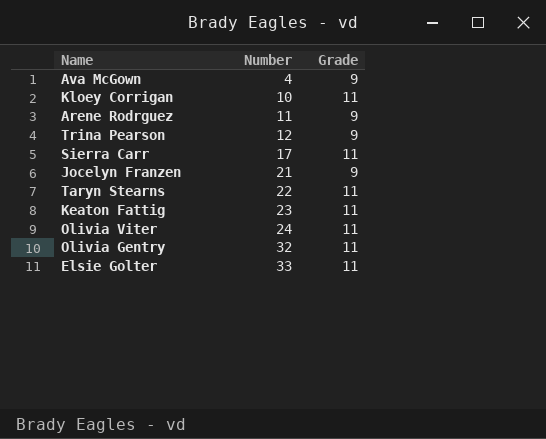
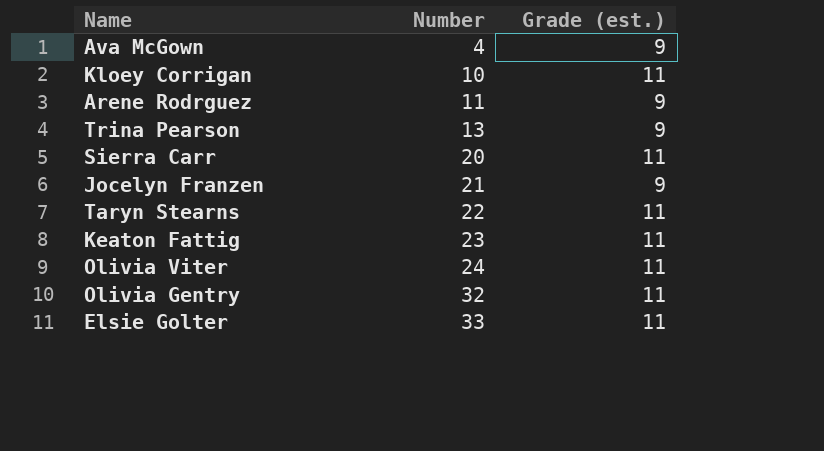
column name: Grade -> Grade (est.)
Trina Pearson | Number: 12 -> 13
Sierra Carr | Number: 17 -> 20

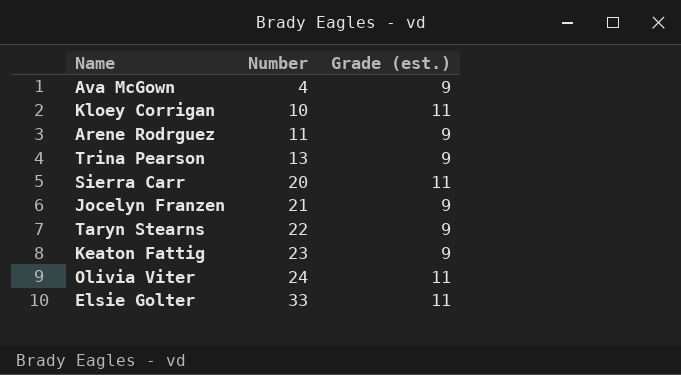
row Olivia Gentry: 32 | 11 -> none
Taryn Stearns | Grade (est.): 11 -> 9
Keaton Fattig | Grade (est.): 11 -> 9

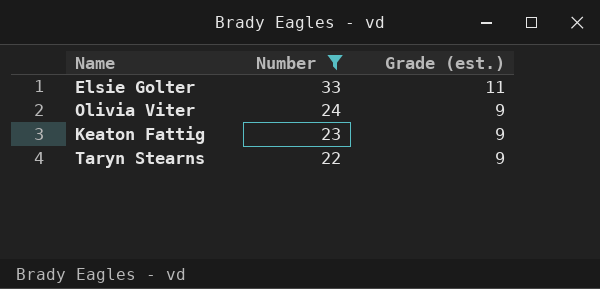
filter: none -> Number >= 22
row order: Number ascending -> Number descending
Olivia Viter | Grade (est.): 11 -> 9

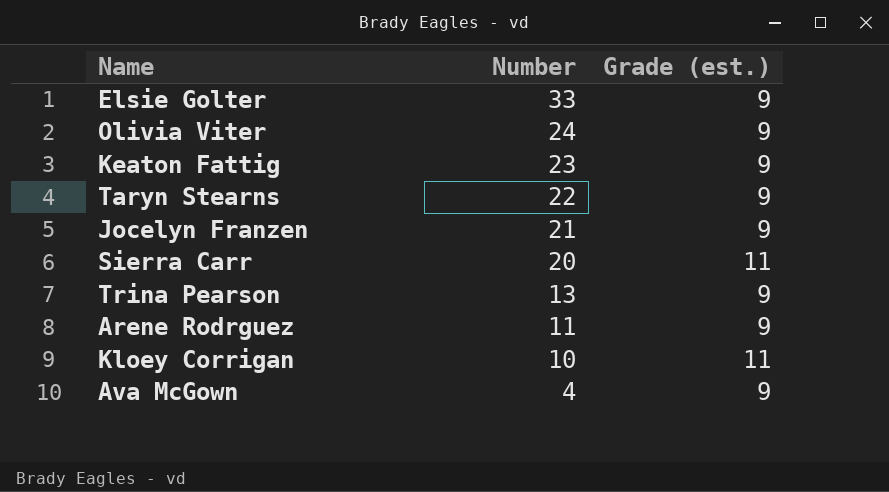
filter: Number >= 22 -> none
Elsie Golter | Grade (est.): 11 -> 9

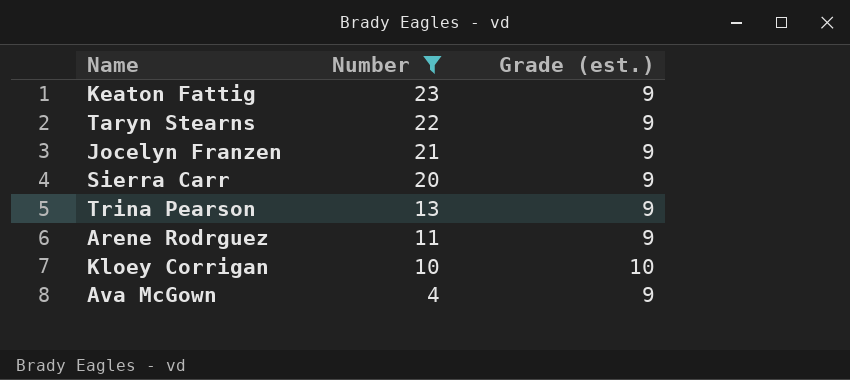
filter: none -> Number <= 23
Sierra Carr | Grade (est.): 11 -> 9
Kloey Corrigan | Grade (est.): 11 -> 10

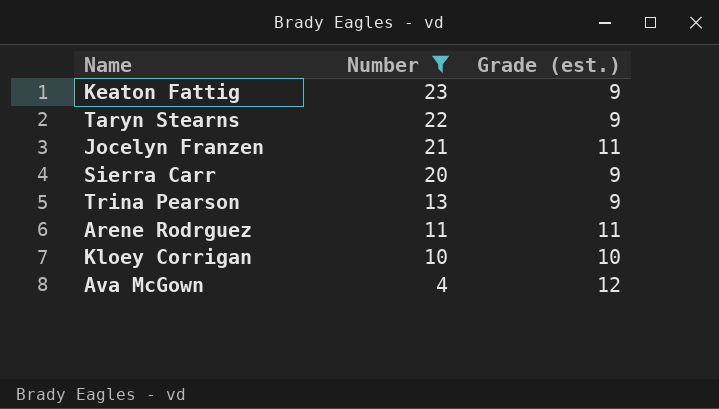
Jocelyn Franzen | Grade (est.): 9 -> 11
Arene Rodrguez | Grade (est.): 9 -> 11
Ava McGown | Grade (est.): 9 -> 12

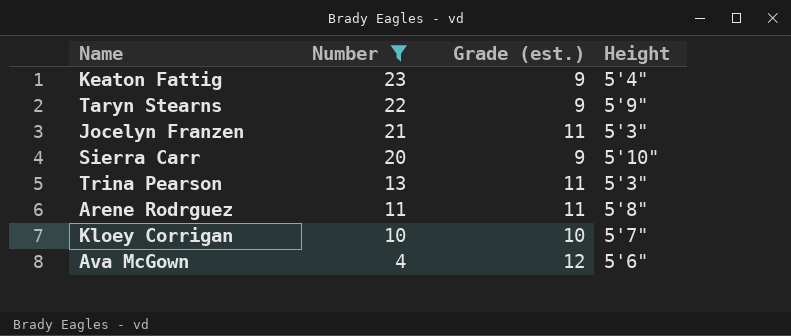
column Height | position: none -> 4
Trina Pearson | Grade (est.): 9 -> 11

